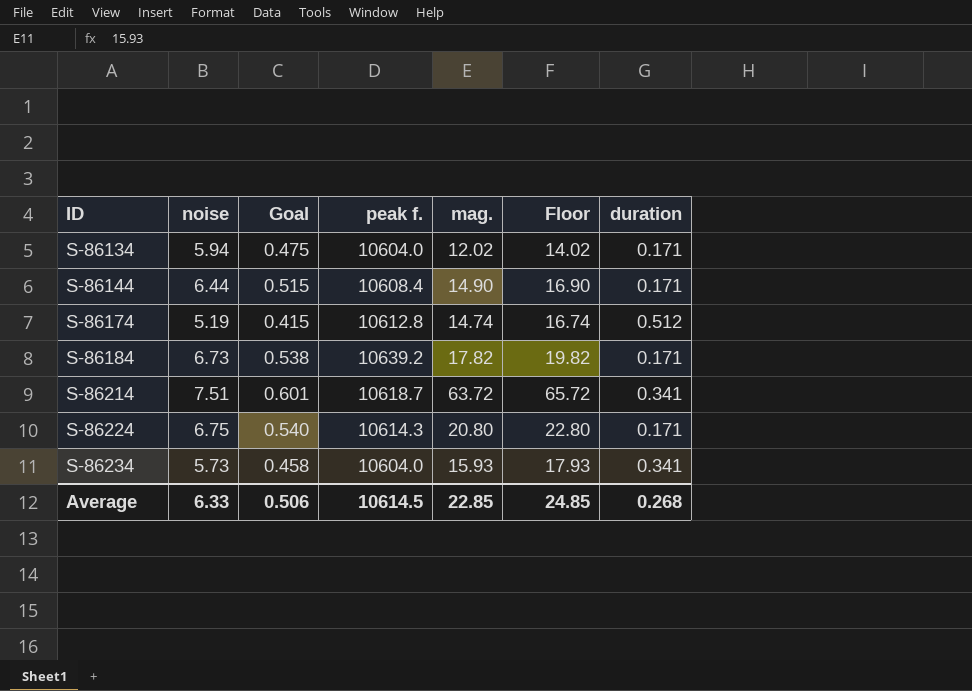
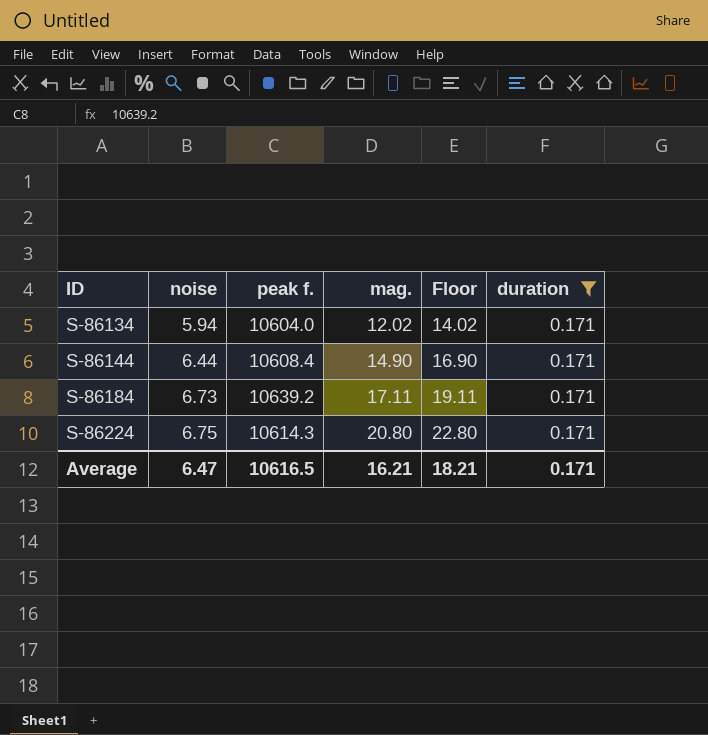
filter: none -> duration = 0.171
column Goal | formula: [noise] * 0.08 -> none
S-86184 | mag.: 17.82 -> 17.11
S-86184 | Floor: 19.82 -> 19.11
Average | noise: 6.33 -> 6.47
Average | peak f.: 10614.5 -> 10616.5
Average | mag.: 22.85 -> 16.21
Average | Floor: 24.85 -> 18.21
Average | duration: 0.268 -> 0.171

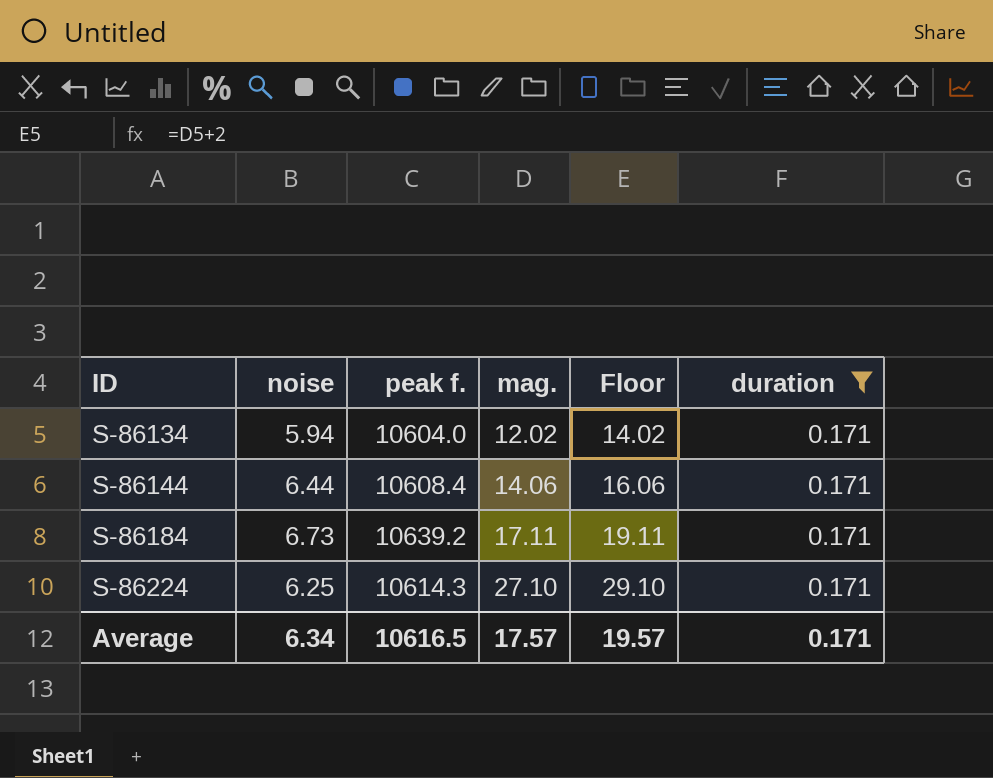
S-86144 | mag.: 14.90 -> 14.06
S-86144 | Floor: 16.90 -> 16.06
S-86224 | noise: 6.75 -> 6.25
S-86224 | mag.: 20.80 -> 27.10
S-86224 | Floor: 22.80 -> 29.10
Average | noise: 6.47 -> 6.34
Average | mag.: 16.21 -> 17.57
Average | Floor: 18.21 -> 19.57

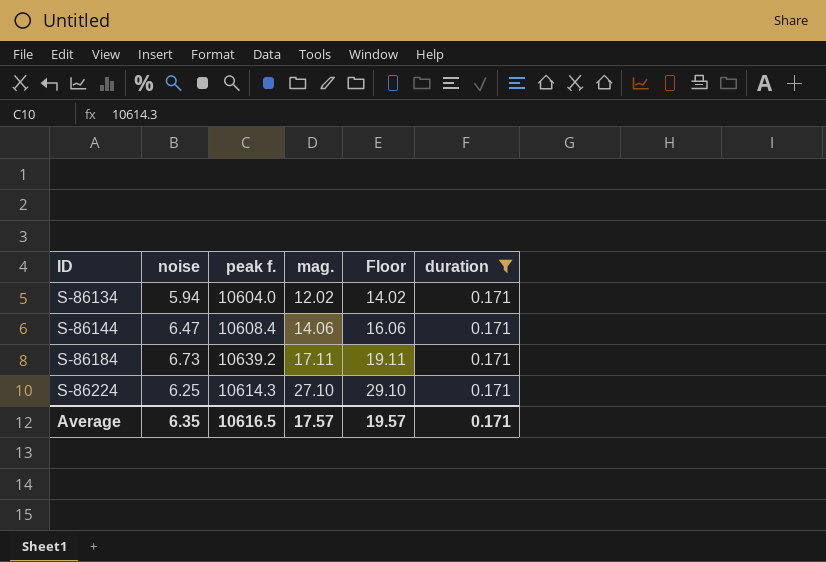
S-86144 | noise: 6.44 -> 6.47
Average | noise: 6.34 -> 6.35

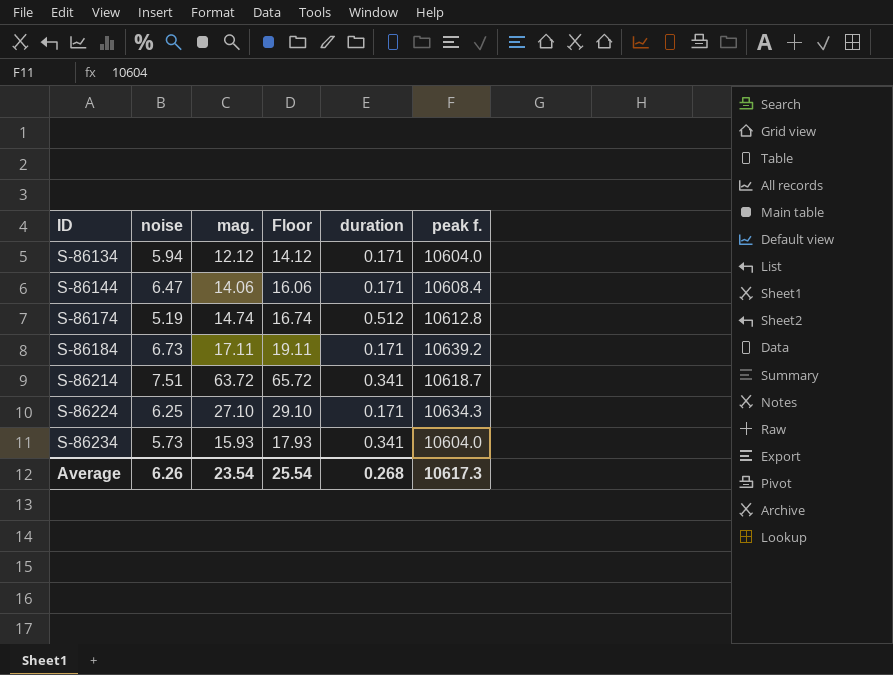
filter: duration = 0.171 -> none
column peak f. | position: 3 -> 6
S-86134 | mag.: 12.02 -> 12.12
S-86134 | Floor: 14.02 -> 14.12
S-86224 | peak f.: 10614.3 -> 10634.3
Average | noise: 6.35 -> 6.26
Average | mag.: 17.57 -> 23.54
Average | Floor: 19.57 -> 25.54
Average | duration: 0.171 -> 0.268
Average | peak f.: 10616.5 -> 10617.3

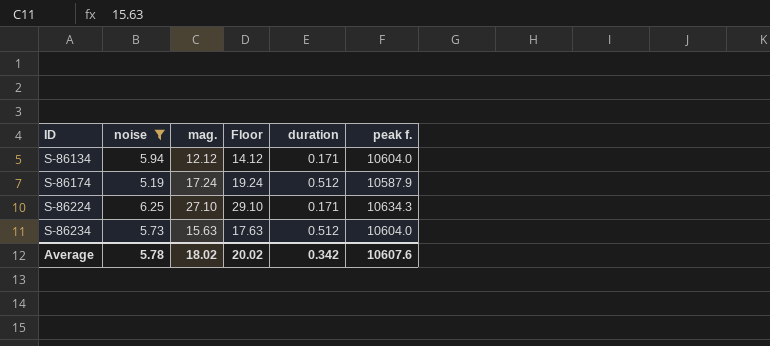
filter: none -> noise <= 6.25
S-86174 | mag.: 14.74 -> 17.24
S-86174 | Floor: 16.74 -> 19.24
S-86174 | peak f.: 10612.8 -> 10587.9
S-86234 | mag.: 15.93 -> 15.63
S-86234 | Floor: 17.93 -> 17.63
S-86234 | duration: 0.341 -> 0.512
Average | noise: 6.26 -> 5.78
Average | mag.: 23.54 -> 18.02
Average | Floor: 25.54 -> 20.02
Average | duration: 0.268 -> 0.342
Average | peak f.: 10617.3 -> 10607.6

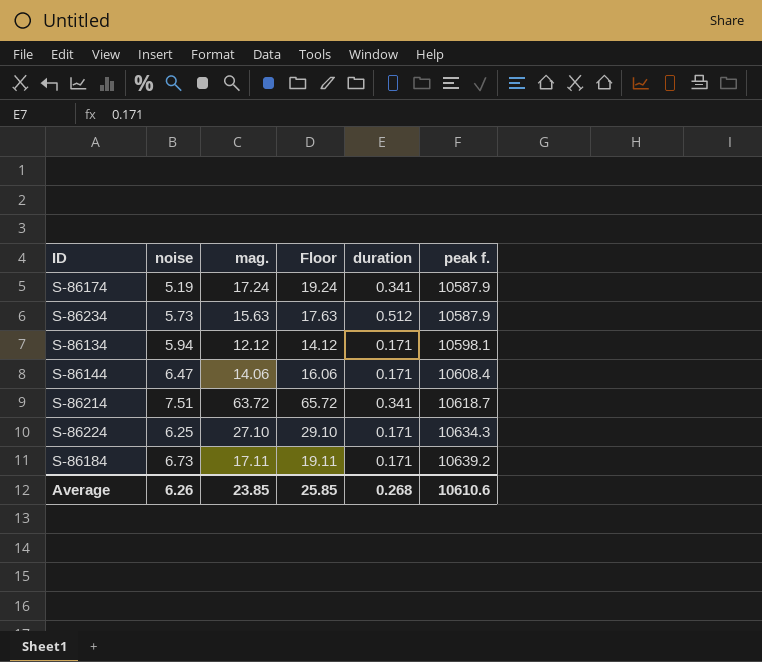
filter: noise <= 6.25 -> none
row order: ID ascending -> peak f. ascending
S-86174 | duration: 0.512 -> 0.341
S-86234 | peak f.: 10604.0 -> 10587.9
S-86134 | peak f.: 10604.0 -> 10598.1
Average | noise: 5.78 -> 6.26
Average | mag.: 18.02 -> 23.85
Average | Floor: 20.02 -> 25.85
Average | duration: 0.342 -> 0.268
Average | peak f.: 10607.6 -> 10610.6

